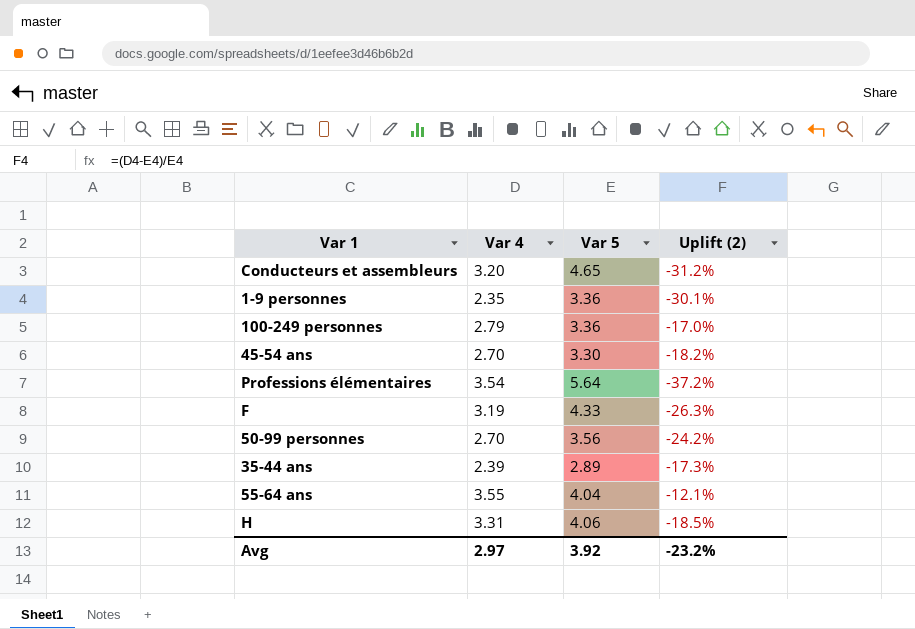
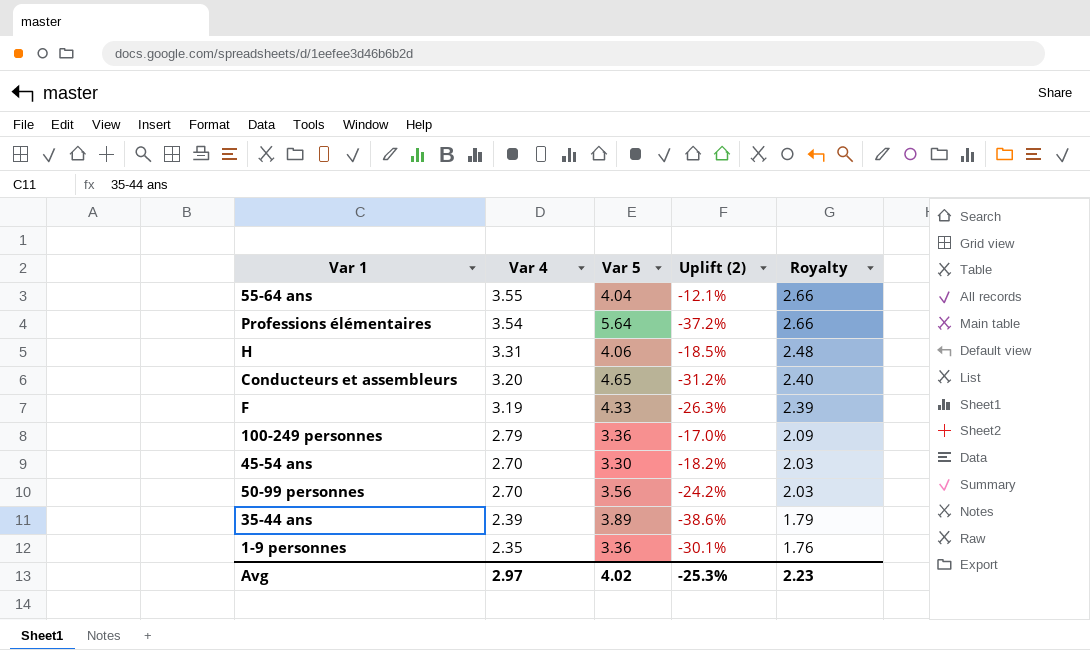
row order: none -> Var 4 descending
column Royalty | formula: none -> [Var 4] * 0.75
35-44 ans | Var 5: 2.89 -> 3.89
35-44 ans | Uplift (2): -17.3% -> -38.6%
Avg | Var 5: 3.92 -> 4.02
Avg | Uplift (2): -23.2% -> -25.3%

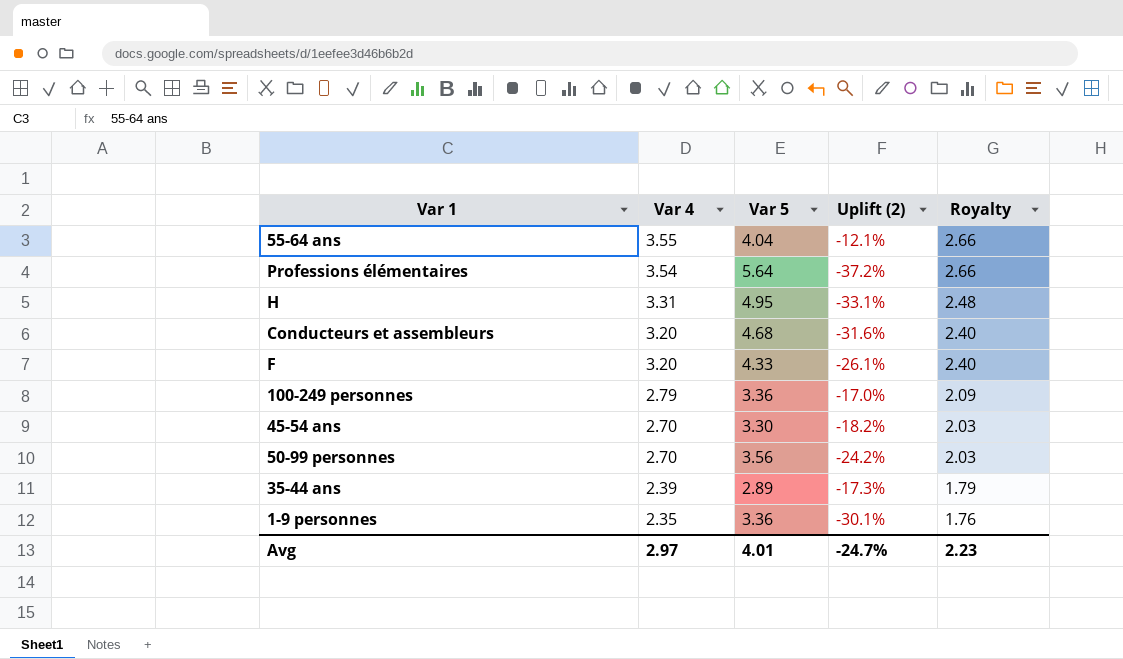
H | Var 5: 4.06 -> 4.95
H | Uplift (2): -18.5% -> -33.1%
Conducteurs et assembleurs | Var 5: 4.65 -> 4.68
Conducteurs et assembleurs | Uplift (2): -31.2% -> -31.6%
F | Var 4: 3.19 -> 3.20
F | Uplift (2): -26.3% -> -26.1%
F | Royalty: 2.39 -> 2.40
35-44 ans | Var 5: 3.89 -> 2.89
35-44 ans | Uplift (2): -38.6% -> -17.3%
Avg | Var 5: 4.02 -> 4.01
Avg | Uplift (2): -25.3% -> -24.7%

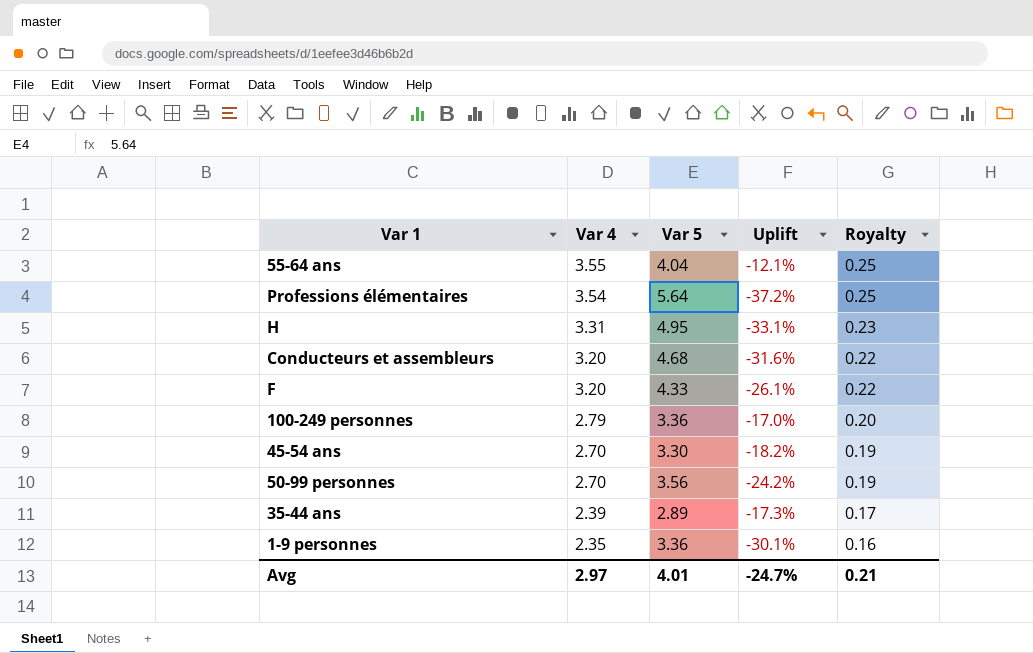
column name: Uplift (2) -> Uplift
column Royalty | formula: [Var 4] * 0.75 -> [Var 4] * 0.07
Avg | Royalty: 2.23 -> 0.21

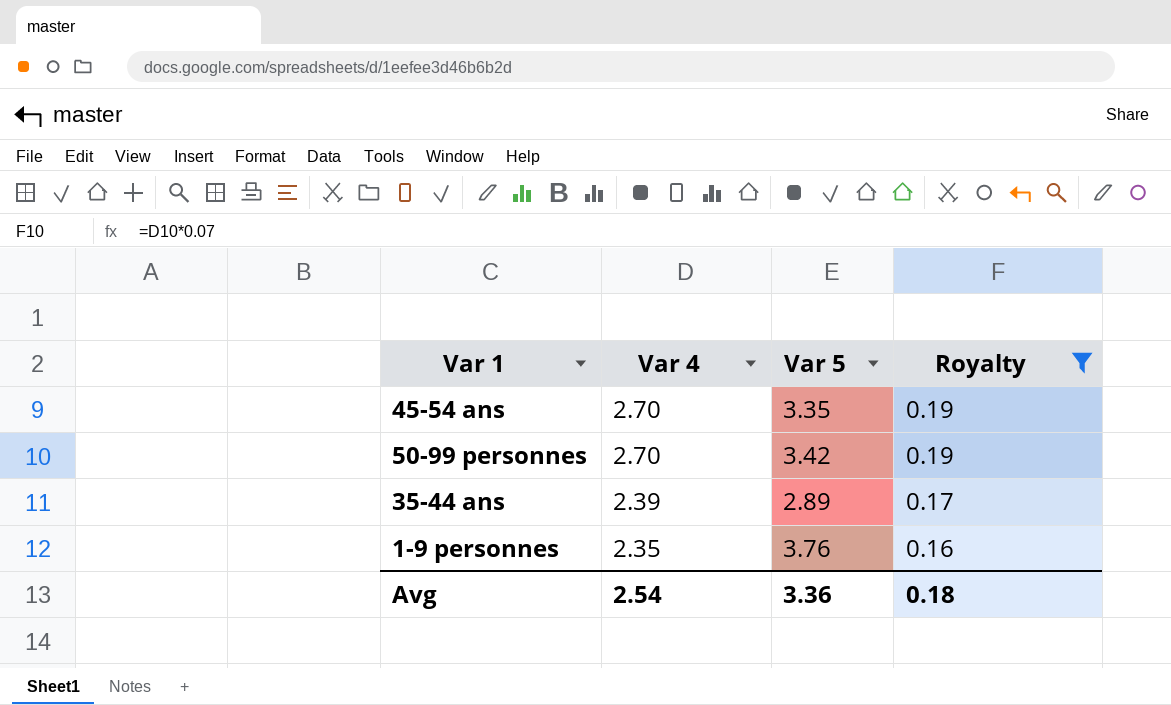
filter: none -> Royalty <= 0.19
column Uplift | formula: ([Var 4] - [Var 5]) / [Var 5] -> none
45-54 ans | Var 5: 3.30 -> 3.35
50-99 personnes | Var 5: 3.56 -> 3.42
1-9 personnes | Var 5: 3.36 -> 3.76
Avg | Var 4: 2.97 -> 2.54
Avg | Var 5: 4.01 -> 3.36
Avg | Royalty: 0.21 -> 0.18

